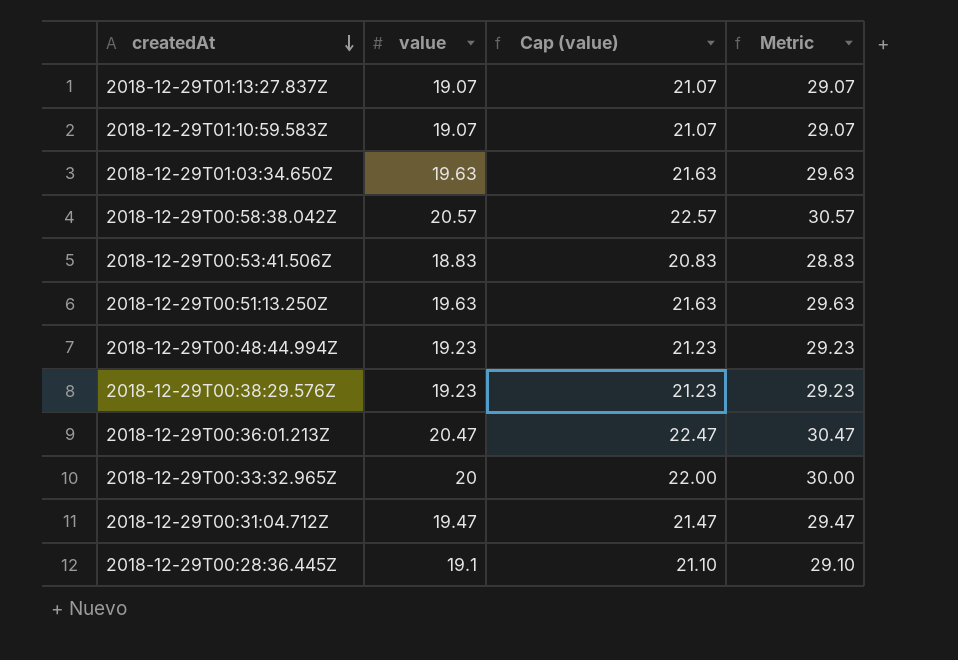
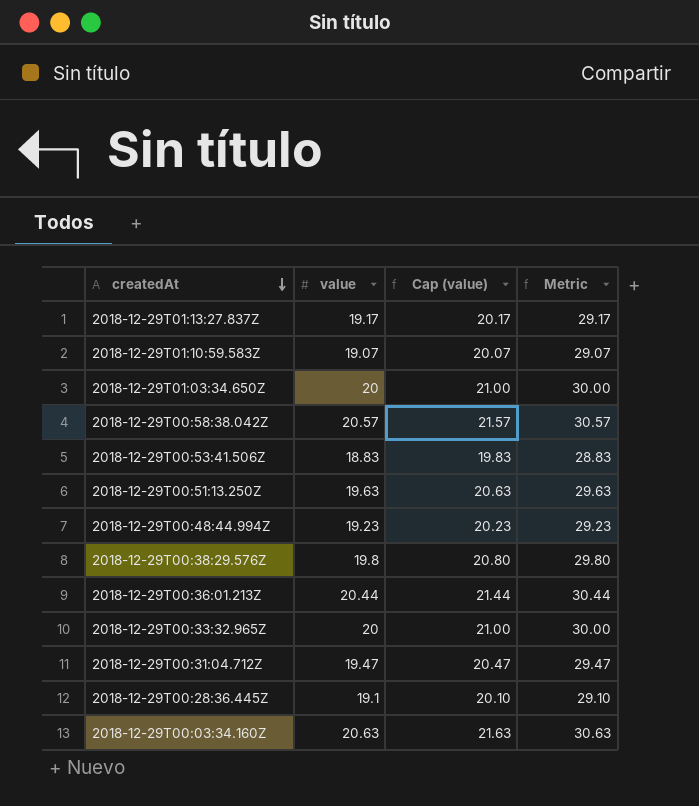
column Cap (value) | formula: [value] + 2 -> [value] + 1
2018-12-29T01:13:27.837Z | value: 19.07 -> 19.17
2018-12-29T01:13:27.837Z | Metric: 29.07 -> 29.17
2018-12-29T01:03:34.650Z | value: 19.63 -> 20
2018-12-29T01:03:34.650Z | Metric: 29.63 -> 30.00
2018-12-29T00:38:29.576Z | value: 19.23 -> 19.8
2018-12-29T00:38:29.576Z | Metric: 29.23 -> 29.80
2018-12-29T00:36:01.213Z | value: 20.47 -> 20.44
2018-12-29T00:36:01.213Z | Metric: 30.47 -> 30.44
row 2018-12-29T00:03:34.160Z: none -> 20.63 | 21.63 | 30.63

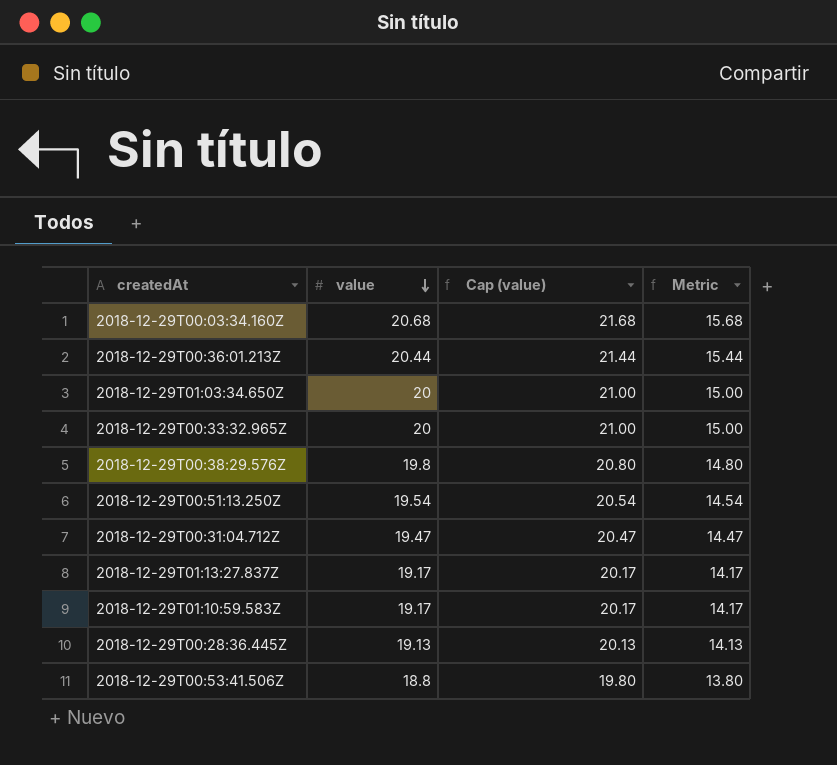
row order: createdAt descending -> value descending
column Metric | formula: [value] + 10 -> [value] - 5
row 2018-12-29T00:58:38.042Z: 20.57 | 21.57 | 30.57 -> none
row 2018-12-29T00:48:44.994Z: 19.23 | 20.23 | 29.23 -> none
2018-12-29T00:03:34.160Z | value: 20.63 -> 20.68
2018-12-29T00:03:34.160Z | Cap (value): 21.63 -> 21.68
2018-12-29T00:51:13.250Z | value: 19.63 -> 19.54
2018-12-29T00:51:13.250Z | Cap (value): 20.63 -> 20.54
2018-12-29T01:10:59.583Z | value: 19.07 -> 19.17
2018-12-29T01:10:59.583Z | Cap (value): 20.07 -> 20.17
2018-12-29T00:28:36.445Z | value: 19.1 -> 19.13
2018-12-29T00:28:36.445Z | Cap (value): 20.10 -> 20.13
2018-12-29T00:53:41.506Z | value: 18.83 -> 18.8
2018-12-29T00:53:41.506Z | Cap (value): 19.83 -> 19.80

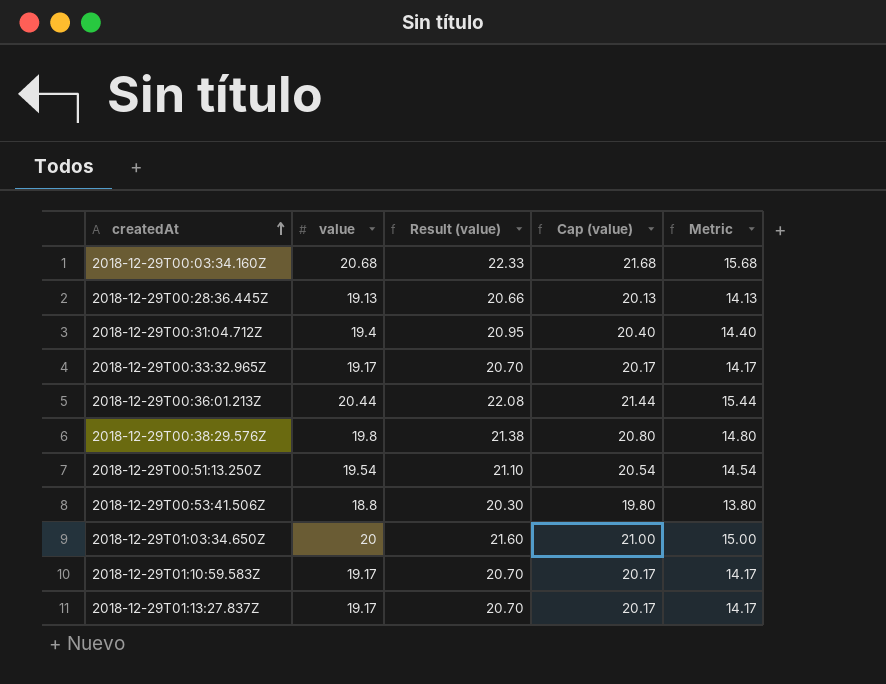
row order: value descending -> createdAt ascending
column Result (value) | formula: none -> [value] * 1.08
2018-12-29T00:31:04.712Z | value: 19.47 -> 19.4
2018-12-29T00:31:04.712Z | Cap (value): 20.47 -> 20.40
2018-12-29T00:31:04.712Z | Metric: 14.47 -> 14.40
2018-12-29T00:33:32.965Z | value: 20 -> 19.17
2018-12-29T00:33:32.965Z | Cap (value): 21.00 -> 20.17
2018-12-29T00:33:32.965Z | Metric: 15.00 -> 14.17

